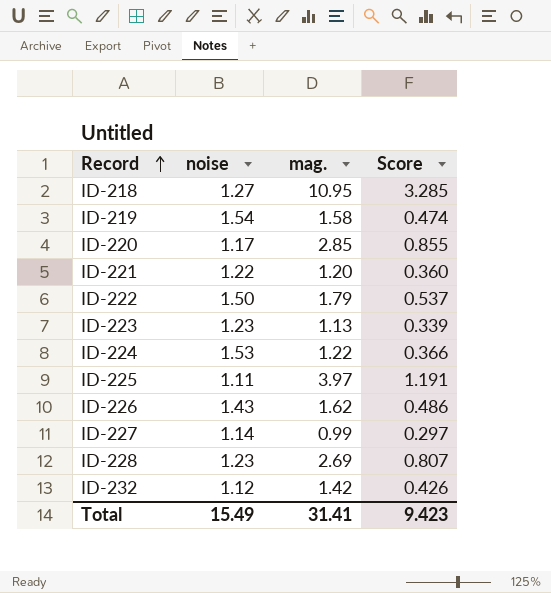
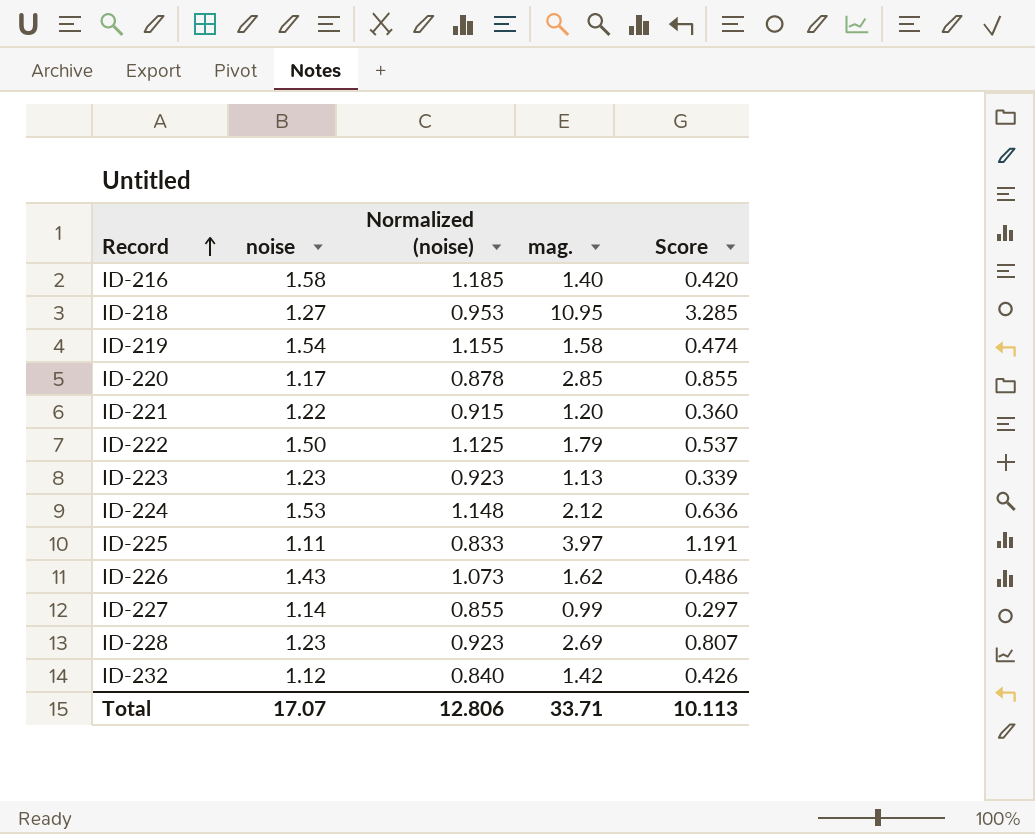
column Normalized (noise) | formula: none -> [noise] * 0.75
row ID-216: none -> 1.58 | 1.185 | 1.40 | 0.420
ID-224 | mag.: 1.22 -> 2.12
ID-224 | Score: 0.366 -> 0.636
Total | noise: 15.49 -> 17.07
Total | mag.: 31.41 -> 33.71
Total | Score: 9.423 -> 10.113

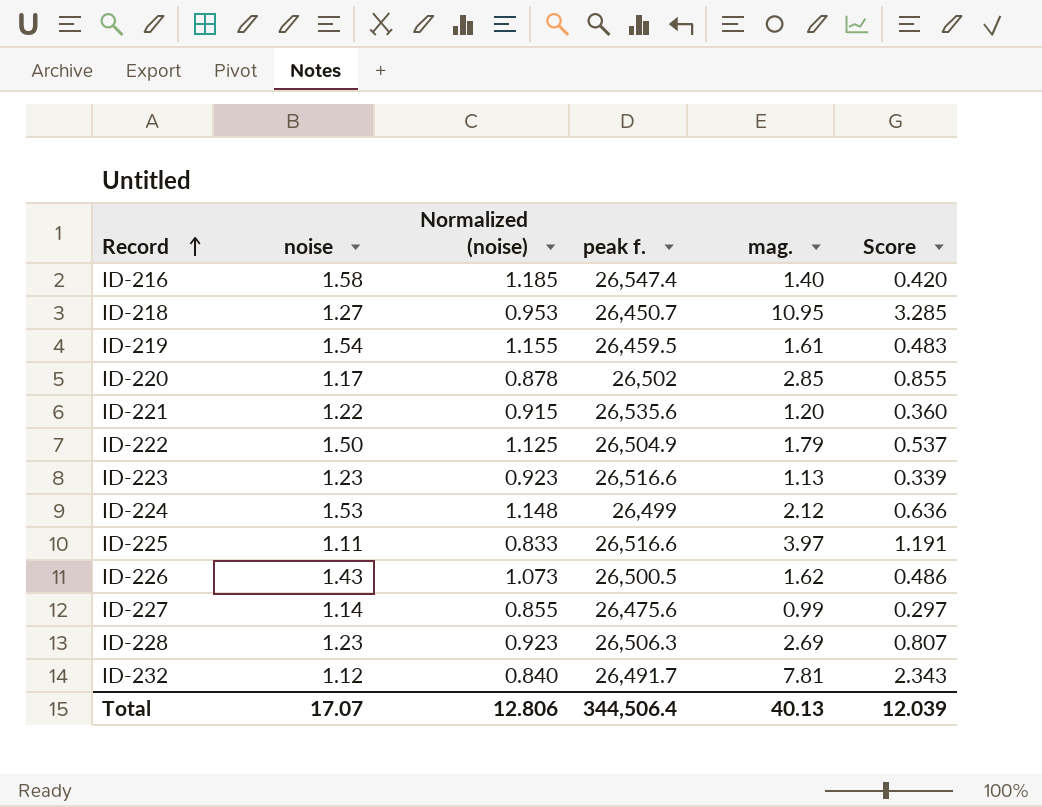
column peak f. | position: none -> 4
ID-219 | mag.: 1.58 -> 1.61
ID-219 | Score: 0.474 -> 0.483
ID-232 | mag.: 1.42 -> 7.81
ID-232 | Score: 0.426 -> 2.343
Total | mag.: 33.71 -> 40.13
Total | Score: 10.113 -> 12.039

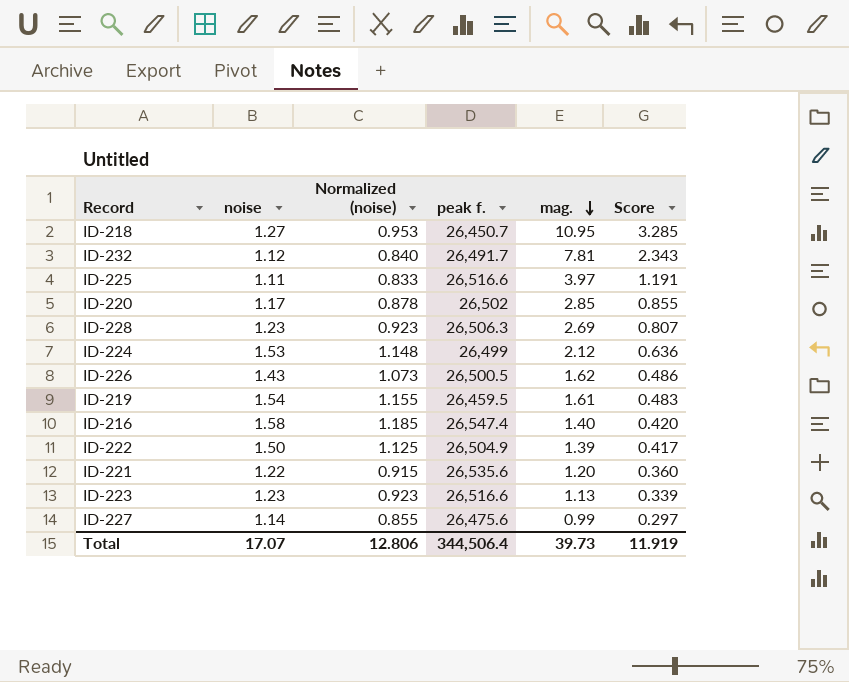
row order: Record ascending -> mag. descending
ID-222 | mag.: 1.79 -> 1.39
ID-222 | Score: 0.537 -> 0.417
Total | mag.: 40.13 -> 39.73
Total | Score: 12.039 -> 11.919

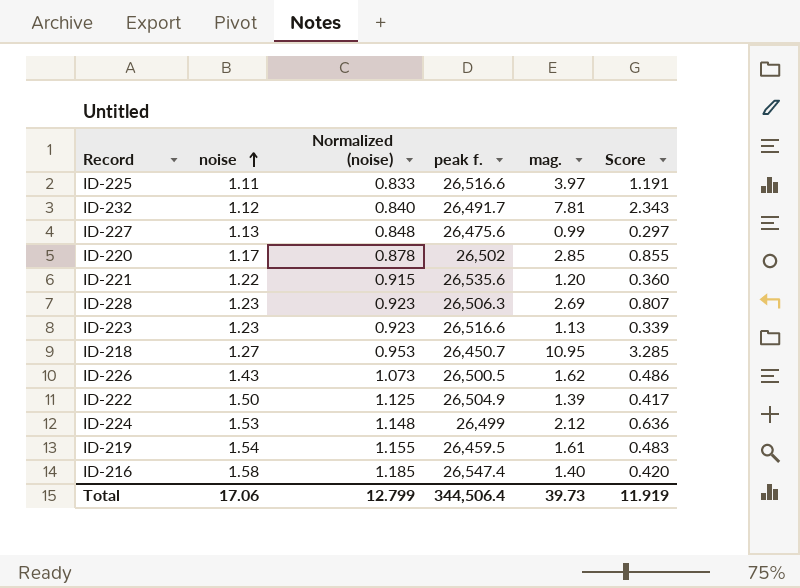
row order: mag. descending -> noise ascending
ID-227 | noise: 1.14 -> 1.13
ID-227 | Normalized (noise): 0.855 -> 0.848
Total | noise: 17.07 -> 17.06
Total | Normalized (noise): 12.806 -> 12.799

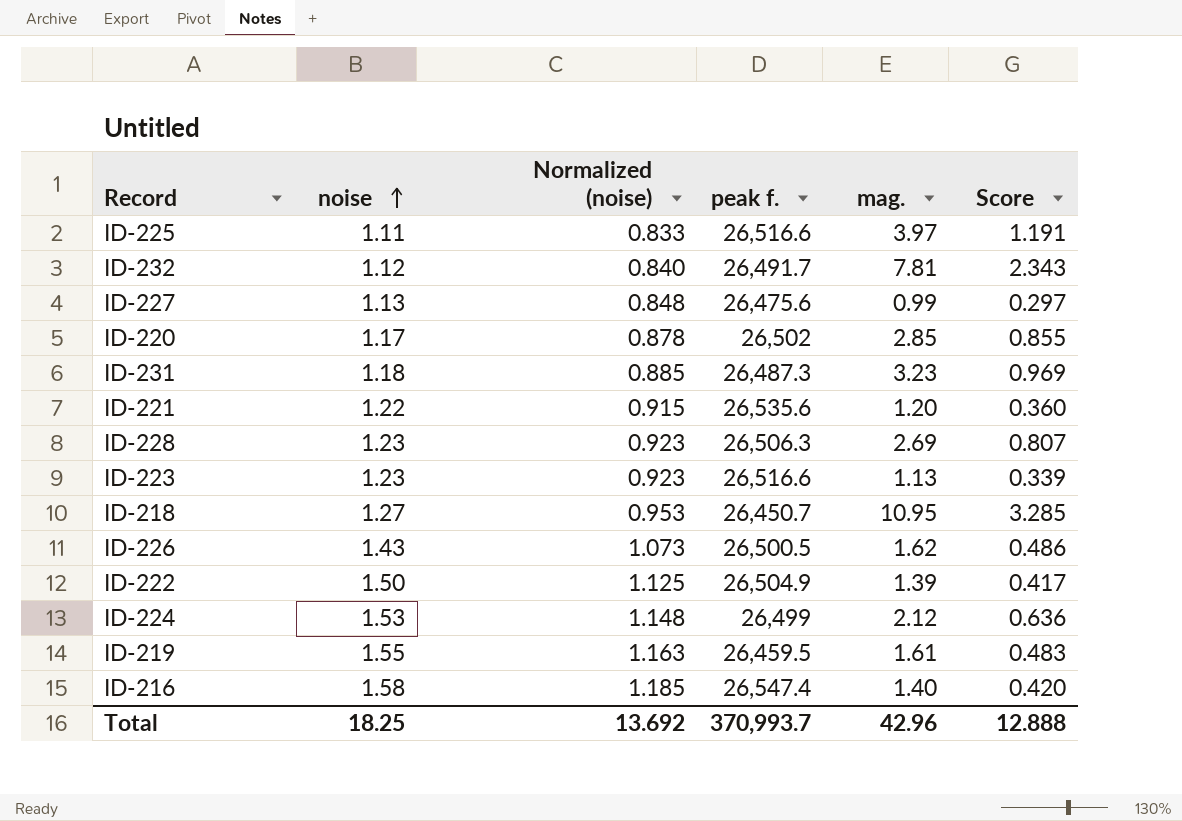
row ID-231: none -> 1.18 | 0.885 | 26,487.3 | 3.23 | 0.969
ID-219 | noise: 1.54 -> 1.55
ID-219 | Normalized (noise): 1.155 -> 1.163
Total | noise: 17.06 -> 18.25
Total | Normalized (noise): 12.799 -> 13.692
Total | peak f.: 344,506.4 -> 370,993.7
Total | mag.: 39.73 -> 42.96
Total | Score: 11.919 -> 12.888

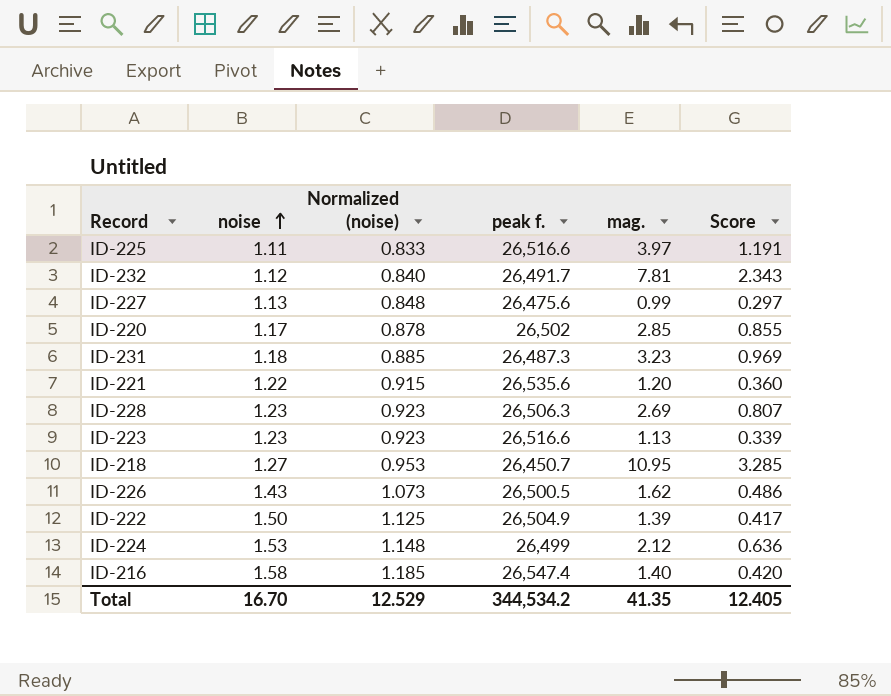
row ID-219: 1.55 | 1.163 | 26,459.5 | 1.61 | 0.483 -> none
Total | noise: 18.25 -> 16.70
Total | Normalized (noise): 13.692 -> 12.529
Total | peak f.: 370,993.7 -> 344,534.2
Total | mag.: 42.96 -> 41.35
Total | Score: 12.888 -> 12.405

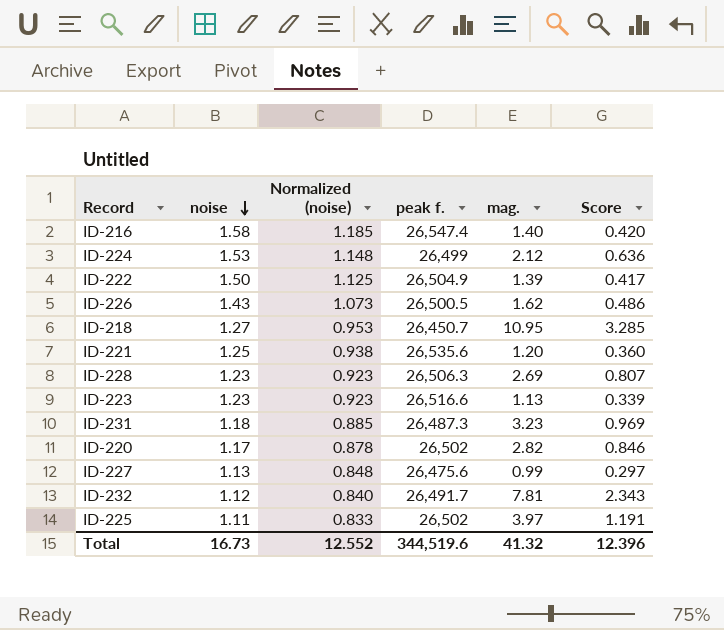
row order: noise ascending -> noise descending
ID-221 | noise: 1.22 -> 1.25
ID-221 | Normalized (noise): 0.915 -> 0.938
ID-220 | mag.: 2.85 -> 2.82
ID-220 | Score: 0.855 -> 0.846
ID-225 | peak f.: 26,516.6 -> 26,502
Total | noise: 16.70 -> 16.73
Total | Normalized (noise): 12.529 -> 12.552
Total | peak f.: 344,534.2 -> 344,519.6
Total | mag.: 41.35 -> 41.32
Total | Score: 12.405 -> 12.396

